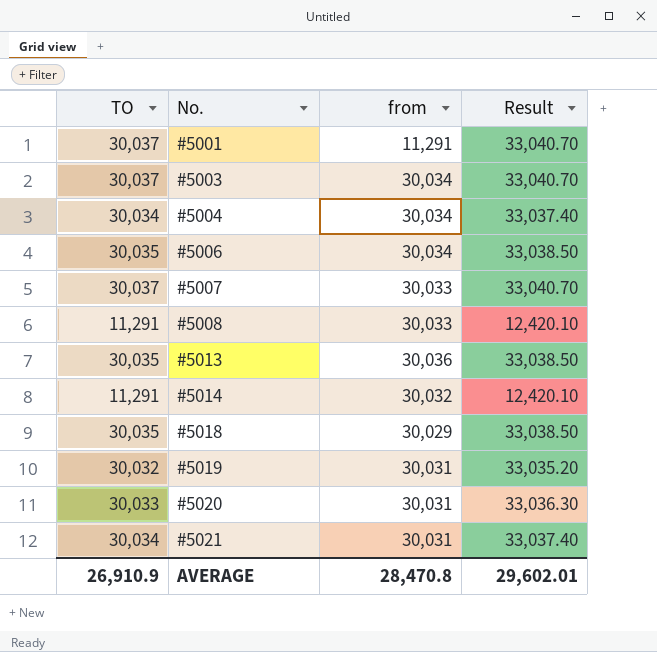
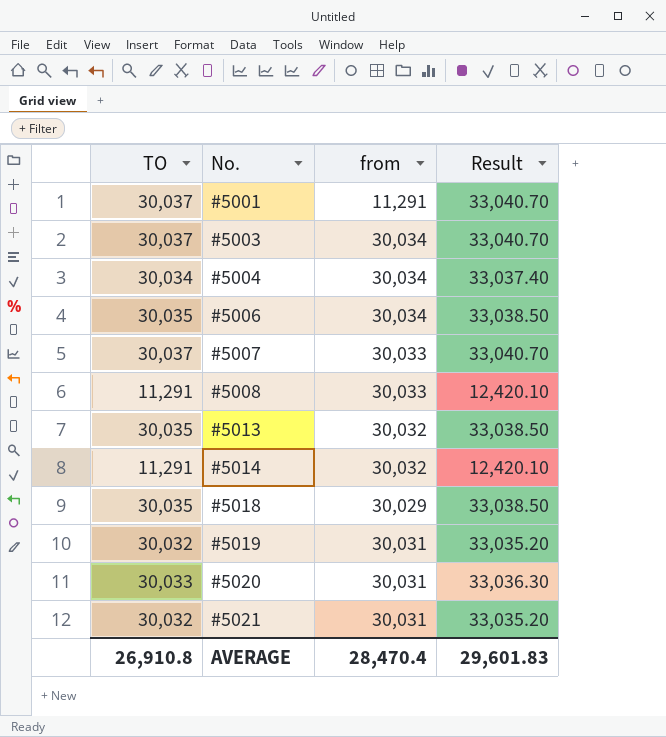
#5013 | from: 30,036 -> 30,032
#5021 | TO: 30,034 -> 30,032
#5021 | Result: 33,037.40 -> 33,035.20
AVERAGE | TO: 26,910.9 -> 26,910.8
AVERAGE | from: 28,470.8 -> 28,470.4
AVERAGE | Result: 29,602.01 -> 29,601.83

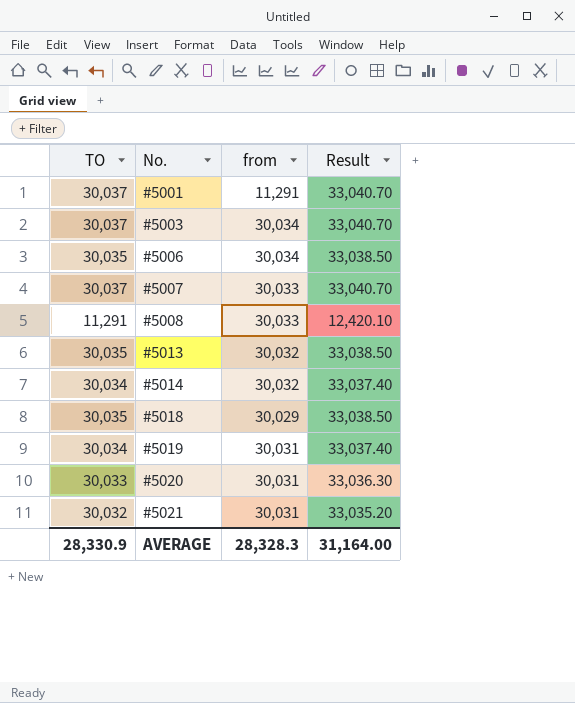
row #5004: 30,034 | 30,034 | 33,037.40 -> none
#5014 | TO: 11,291 -> 30,034
#5014 | Result: 12,420.10 -> 33,037.40
#5019 | TO: 30,032 -> 30,034
#5019 | Result: 33,035.20 -> 33,037.40
AVERAGE | TO: 26,910.8 -> 28,330.9
AVERAGE | from: 28,470.4 -> 28,328.3
AVERAGE | Result: 29,601.83 -> 31,164.00

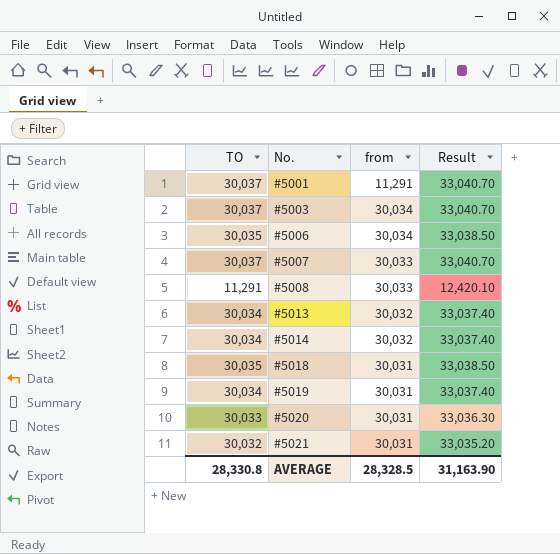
#5013 | TO: 30,035 -> 30,034
#5013 | Result: 33,038.50 -> 33,037.40
#5018 | from: 30,029 -> 30,031
AVERAGE | TO: 28,330.9 -> 28,330.8
AVERAGE | from: 28,328.3 -> 28,328.5
AVERAGE | Result: 31,164.00 -> 31,163.90

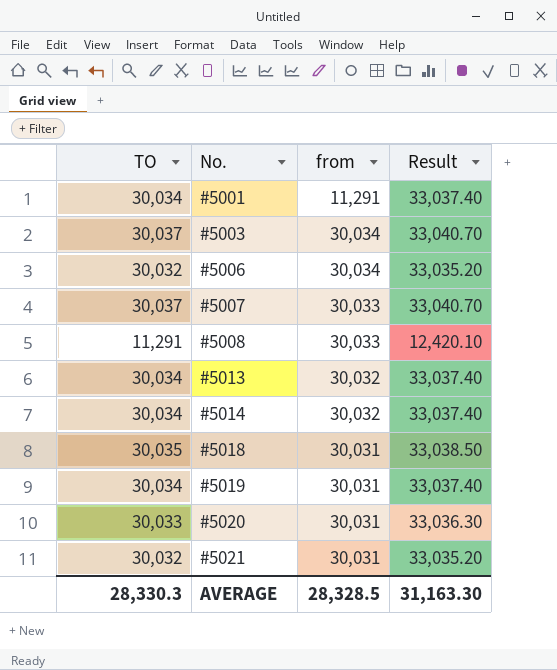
#5001 | TO: 30,037 -> 30,034
#5001 | Result: 33,040.70 -> 33,037.40
#5006 | TO: 30,035 -> 30,032
#5006 | Result: 33,038.50 -> 33,035.20
AVERAGE | TO: 28,330.8 -> 28,330.3
AVERAGE | Result: 31,163.90 -> 31,163.30

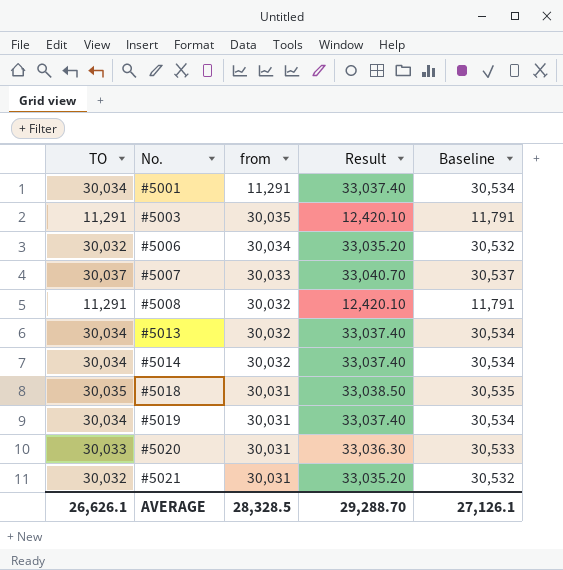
column Baseline | formula: none -> [TO] + 500
#5003 | TO: 30,037 -> 11,291
#5003 | from: 30,034 -> 30,035
#5003 | Result: 33,040.70 -> 12,420.10
#5008 | from: 30,033 -> 30,032
AVERAGE | TO: 28,330.3 -> 26,626.1
AVERAGE | Result: 31,163.30 -> 29,288.70

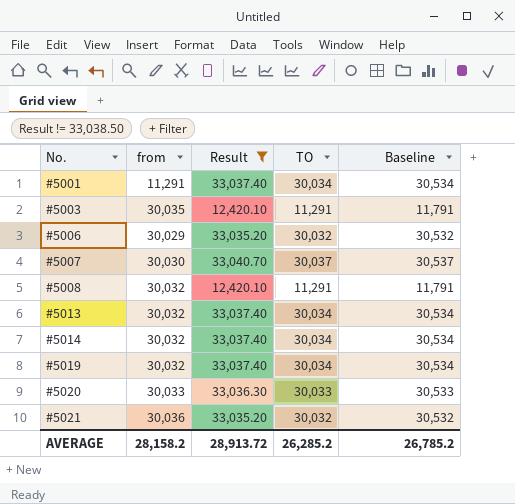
filter: none -> Result != 33,038.50
column TO | position: 1 -> 4
#5006 | from: 30,034 -> 30,029
#5007 | from: 30,033 -> 30,030
#5019 | from: 30,031 -> 30,032
#5020 | from: 30,031 -> 30,033
#5021 | from: 30,031 -> 30,036
AVERAGE | from: 28,328.5 -> 28,158.2
AVERAGE | Result: 29,288.70 -> 28,913.72
AVERAGE | TO: 26,626.1 -> 26,285.2
AVERAGE | Baseline: 27,126.1 -> 26,785.2

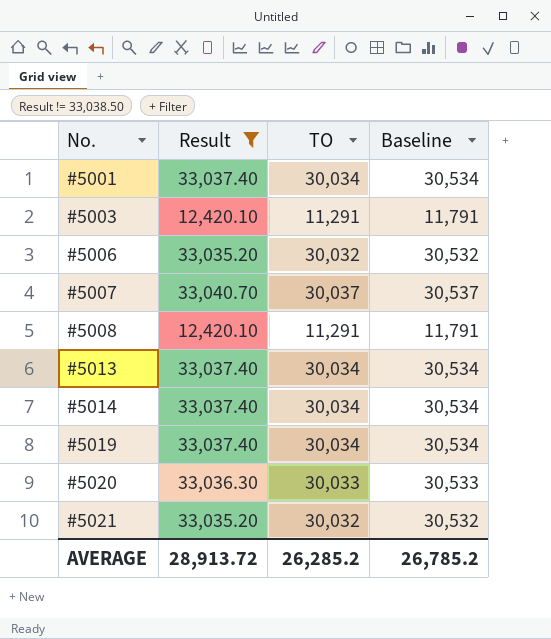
column from | position: 2 -> none

